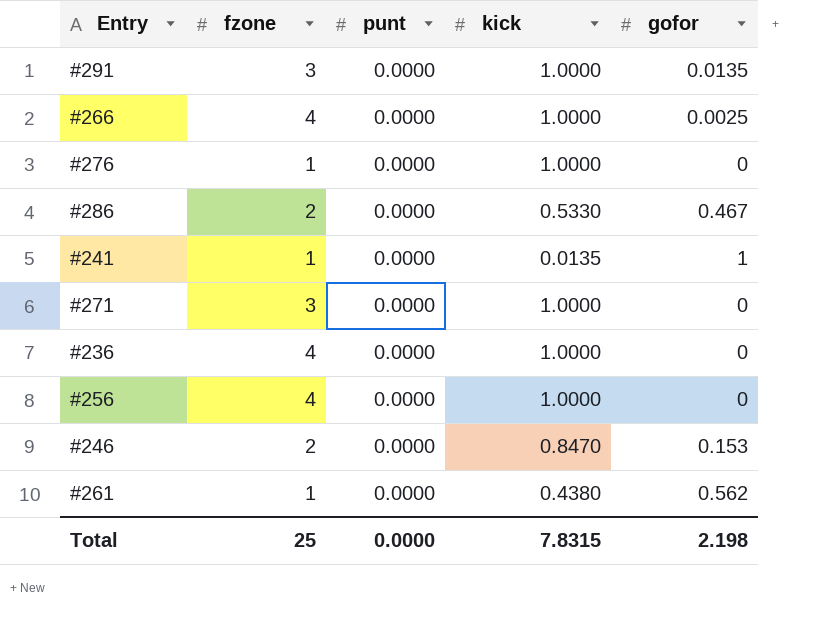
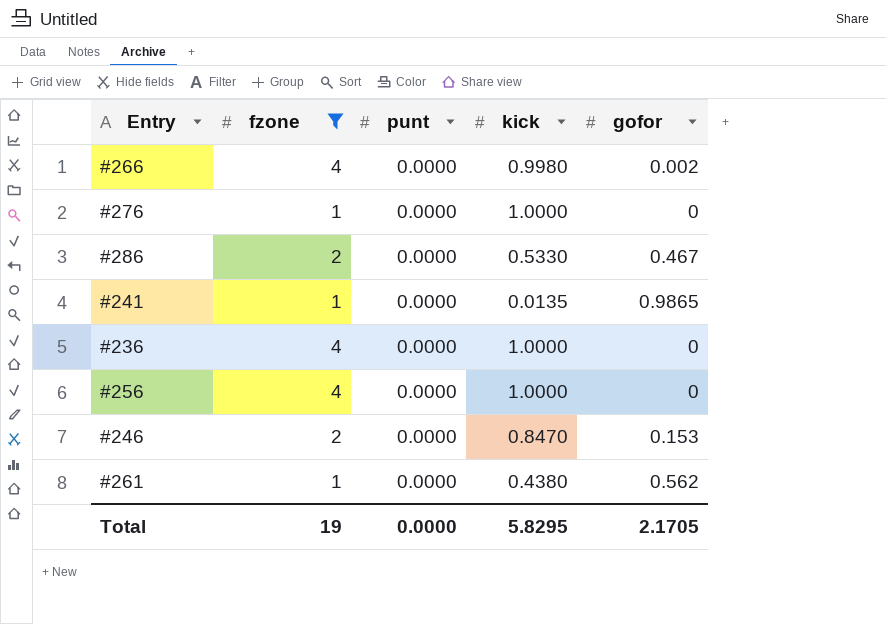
filter: none -> fzone != 3
#266 | kick: 1.0000 -> 0.9980
#266 | gofor: 0.0025 -> 0.002
#241 | gofor: 1 -> 0.9865
Total | fzone: 25 -> 19
Total | kick: 7.8315 -> 5.8295
Total | gofor: 2.198 -> 2.1705

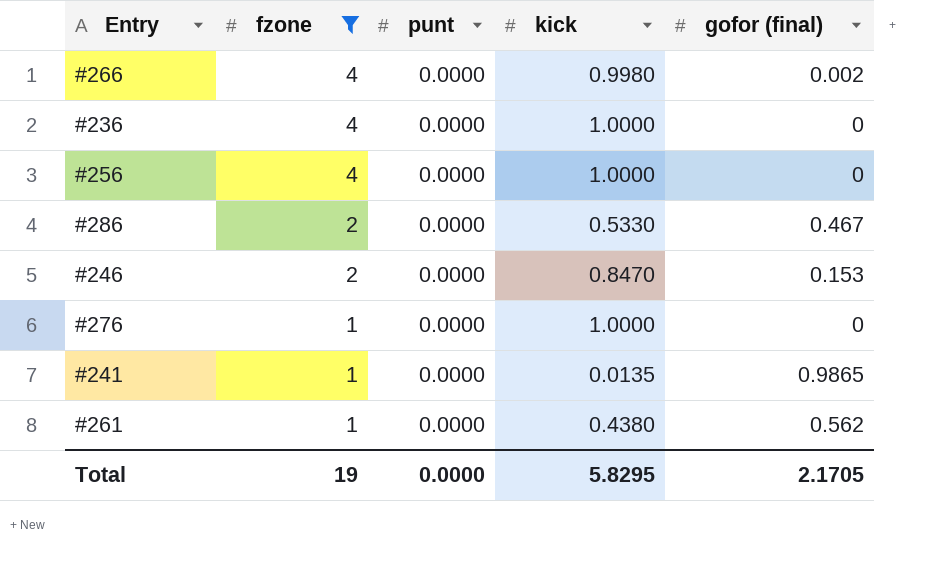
row order: none -> fzone descending
column name: gofor -> gofor (final)

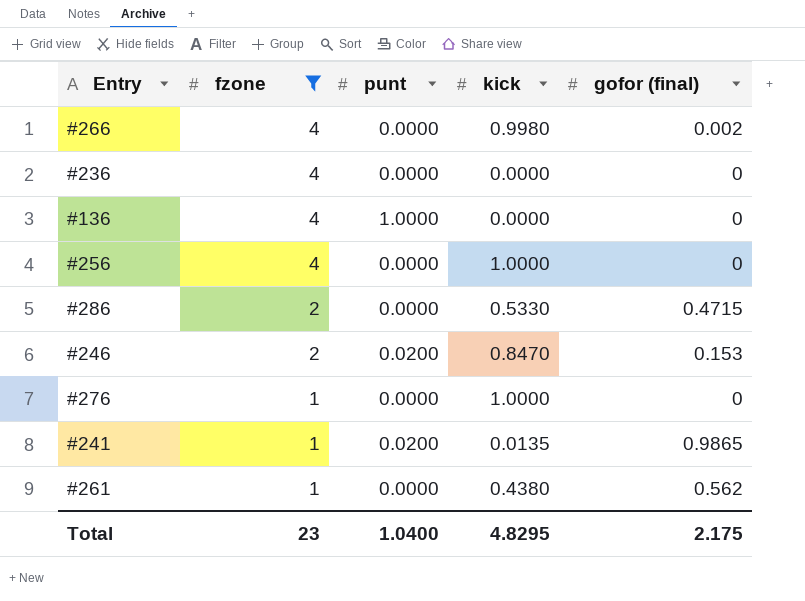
#236 | kick: 1.0000 -> 0.0000
row #136: none -> 4 | 1.0000 | 0.0000 | 0
#286 | gofor (final): 0.467 -> 0.4715
#246 | punt: 0.0000 -> 0.0200
#241 | punt: 0.0000 -> 0.0200
Total | fzone: 19 -> 23
Total | punt: 0.0000 -> 1.0400
Total | kick: 5.8295 -> 4.8295
Total | gofor (final): 2.1705 -> 2.175

